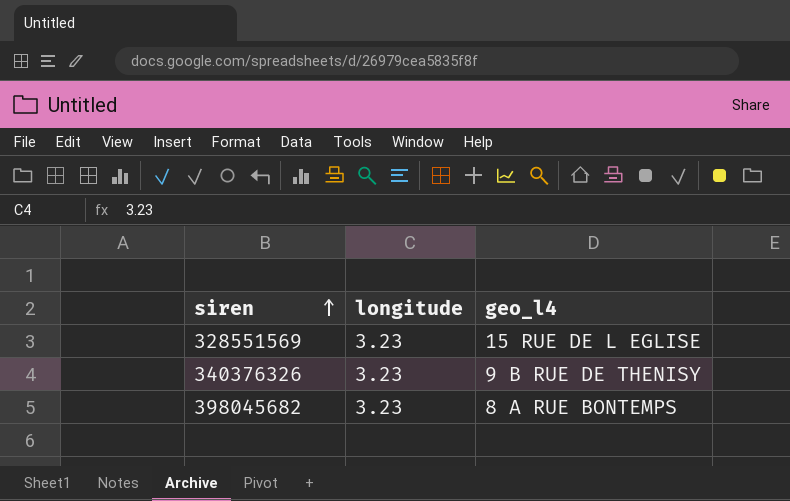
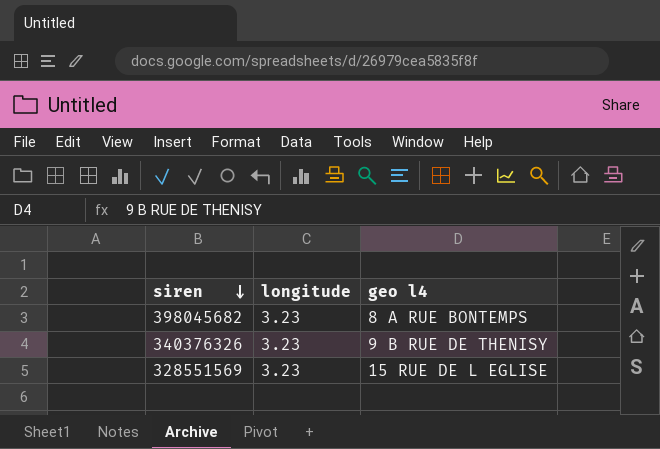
row order: siren ascending -> siren descending
column name: geo_l4 -> geo l4

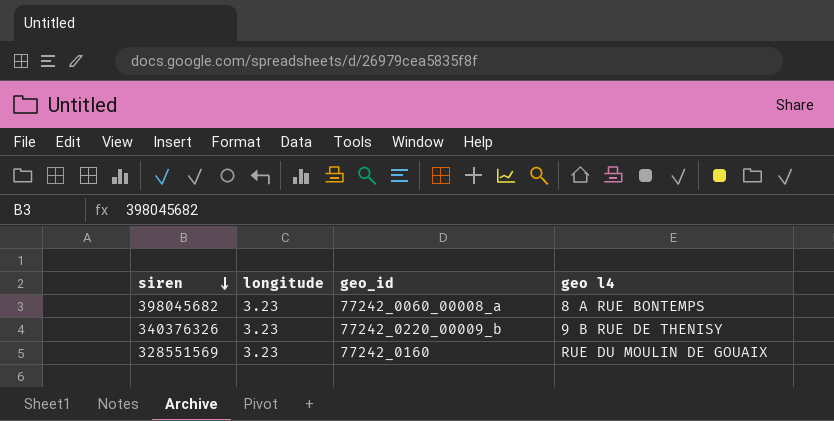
column geo_id | position: none -> 3
328551569 | geo l4: 15 RUE DE L EGLISE -> RUE DU MOULIN DE GOUAIX

